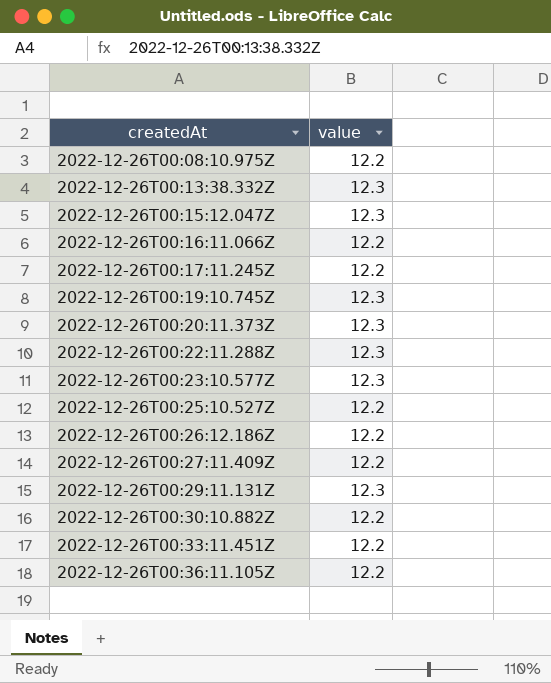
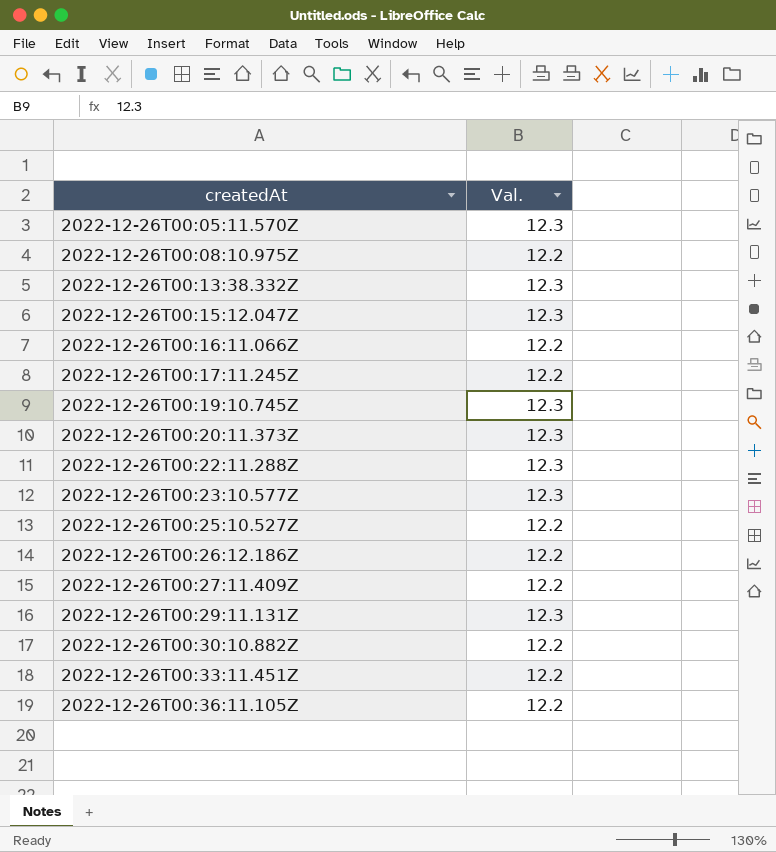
column name: value -> Val.
row 2022-12-26T00:05:11.570Z: none -> 12.3

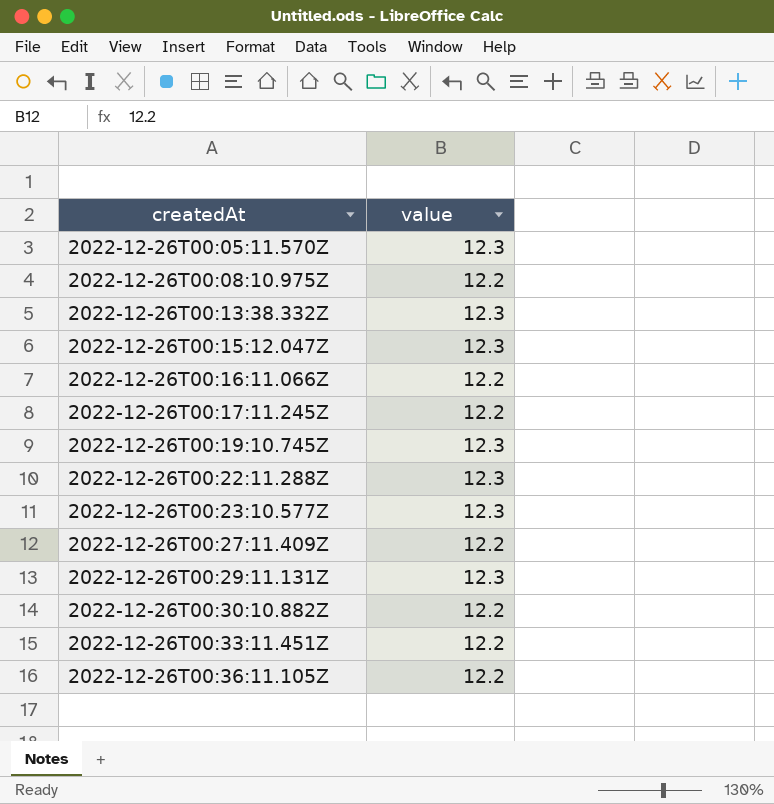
column name: Val. -> value
row 2022-12-26T00:20:11.373Z: 12.3 -> none
row 2022-12-26T00:25:10.527Z: 12.2 -> none
row 2022-12-26T00:26:12.186Z: 12.2 -> none

